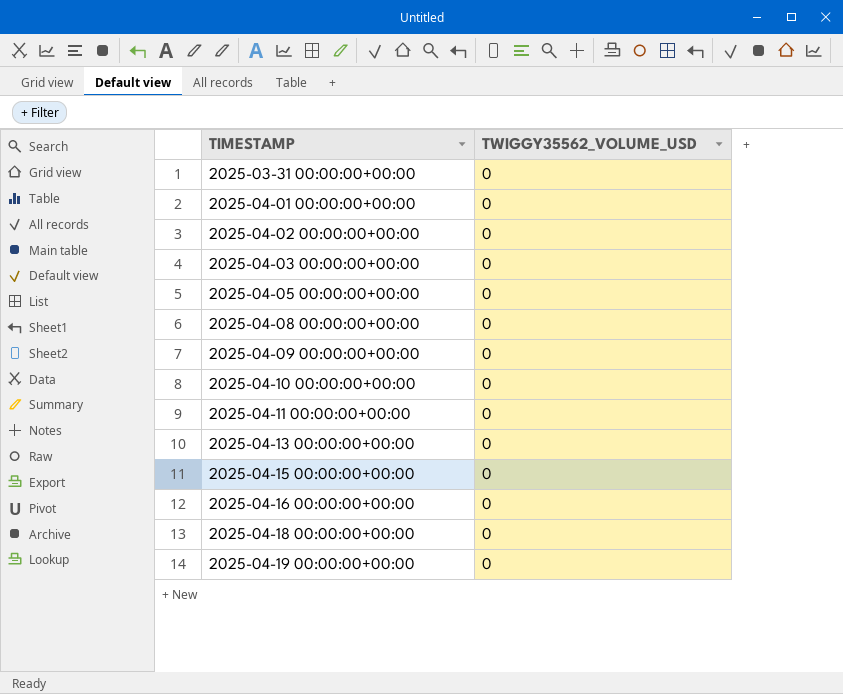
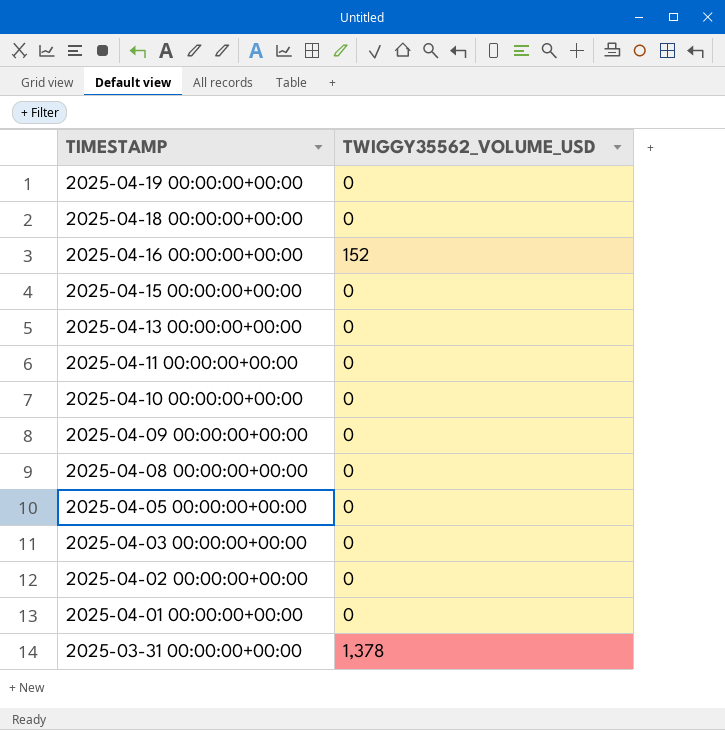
row order: TIMESTAMP ascending -> TIMESTAMP descending
2025-04-16 00:00:00+00:00 | TWIGGY35562_VOLUME_USD: 0 -> 152
2025-03-31 00:00:00+00:00 | TWIGGY35562_VOLUME_USD: 0 -> 1,378

